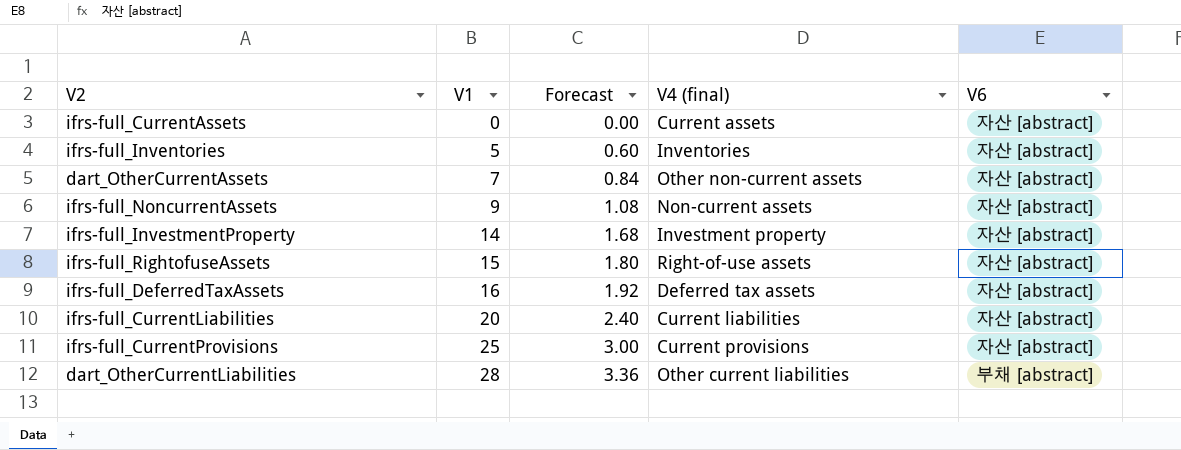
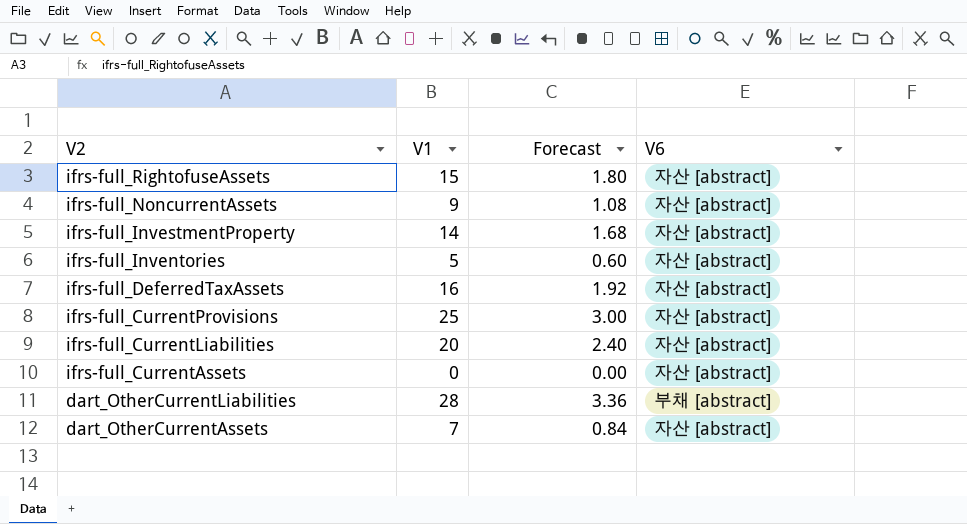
row order: V1 ascending -> V2 descending
column V4 (final) | position: 4 -> none

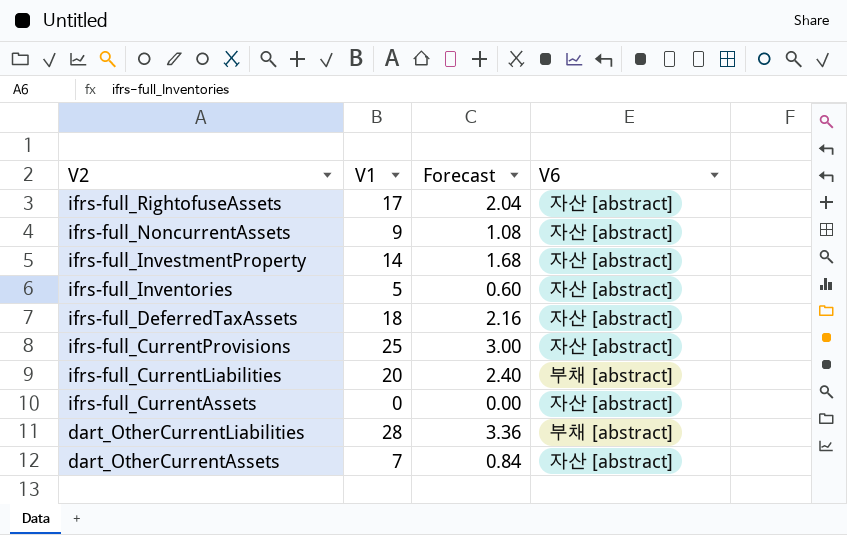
ifrs-full_RightofuseAssets | V1: 15 -> 17
ifrs-full_RightofuseAssets | Forecast: 1.80 -> 2.04
ifrs-full_DeferredTaxAssets | V1: 16 -> 18
ifrs-full_DeferredTaxAssets | Forecast: 1.92 -> 2.16
ifrs-full_CurrentLiabilities | V6: 자산 [abstract] -> 부채 [abstract]

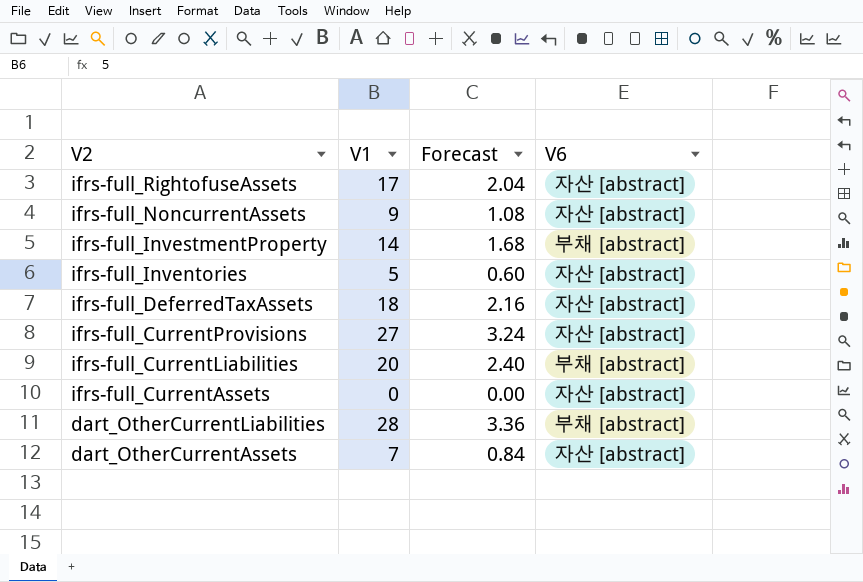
ifrs-full_InvestmentProperty | V6: 자산 [abstract] -> 부채 [abstract]
ifrs-full_CurrentProvisions | V1: 25 -> 27
ifrs-full_CurrentProvisions | Forecast: 3.00 -> 3.24

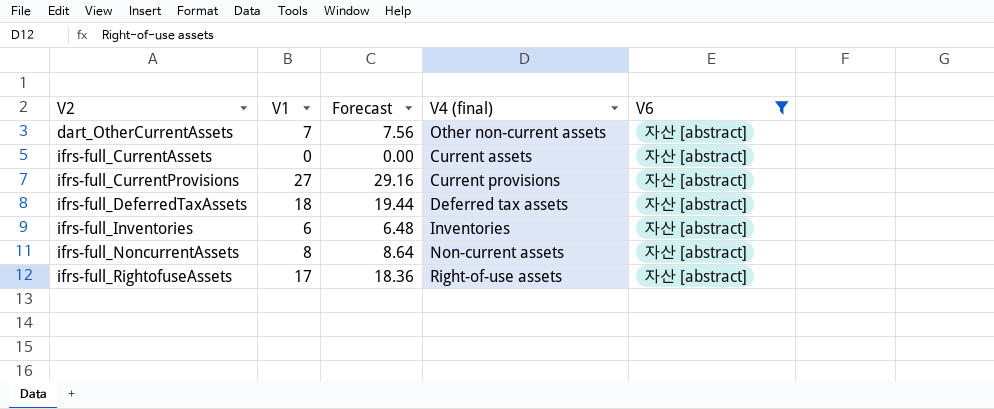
filter: none -> V6 = 자산 [abstract]
row order: V2 descending -> V2 ascending
column Forecast | formula: [V1] * 0.12 -> [V1] * 1.08
column V4 (final) | position: none -> 4
ifrs-full_Inventories | V1: 5 -> 6
ifrs-full_NoncurrentAssets | V1: 9 -> 8

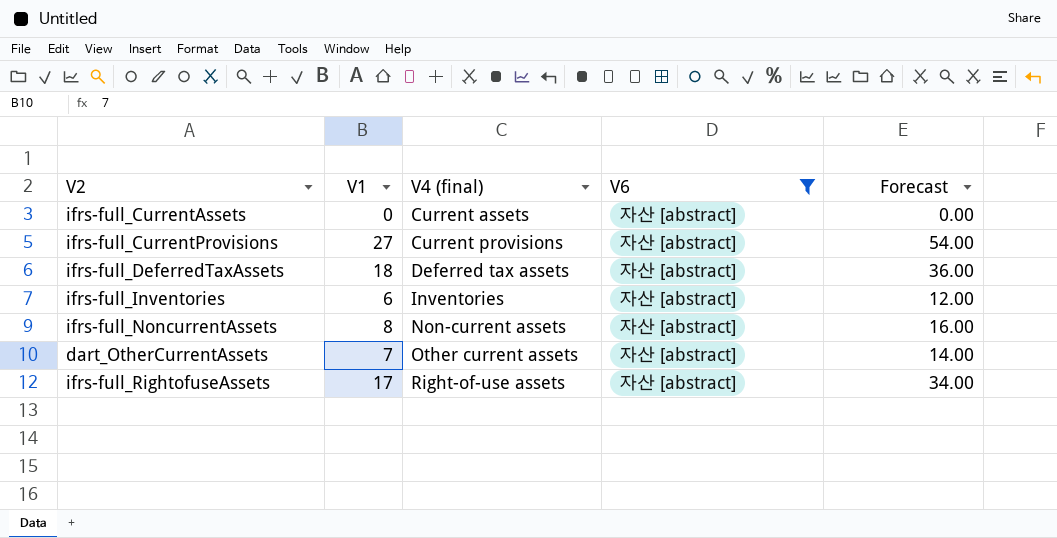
row order: V2 ascending -> V4 (final) ascending
column Forecast | formula: [V1] * 1.08 -> [V1] * 2
column Forecast | position: 3 -> 5
dart_OtherCurrentAssets | V4 (final): Other non-current assets -> Other current assets

